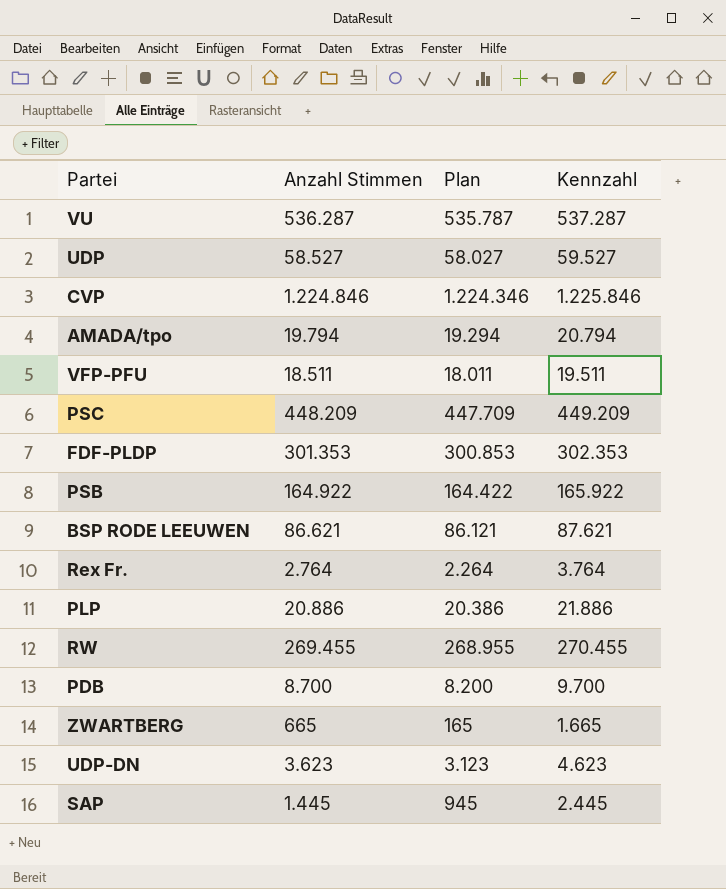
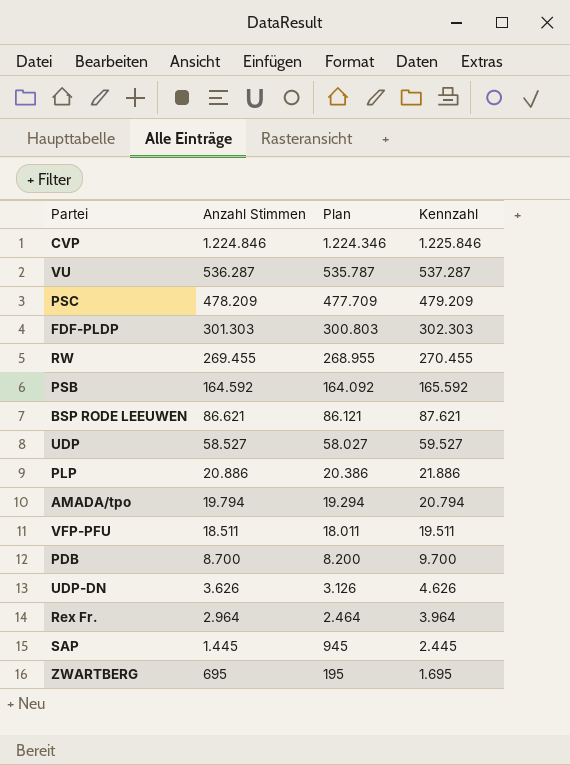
row order: none -> Anzahl Stimmen descending
PSC | Anzahl Stimmen: 448.209 -> 478.209
PSC | Plan: 447.709 -> 477.709
PSC | Kennzahl: 449.209 -> 479.209
FDF-PLDP | Anzahl Stimmen: 301.353 -> 301.303
FDF-PLDP | Plan: 300.853 -> 300.803
FDF-PLDP | Kennzahl: 302.353 -> 302.303
PSB | Anzahl Stimmen: 164.922 -> 164.592
PSB | Plan: 164.422 -> 164.092
PSB | Kennzahl: 165.922 -> 165.592
UDP-DN | Anzahl Stimmen: 3.623 -> 3.626
UDP-DN | Plan: 3.123 -> 3.126
UDP-DN | Kennzahl: 4.623 -> 4.626
Rex Fr. | Anzahl Stimmen: 2.764 -> 2.964
Rex Fr. | Plan: 2.264 -> 2.464
Rex Fr. | Kennzahl: 3.764 -> 3.964
ZWARTBERG | Anzahl Stimmen: 665 -> 695
ZWARTBERG | Plan: 165 -> 195
ZWARTBERG | Kennzahl: 1.665 -> 1.695

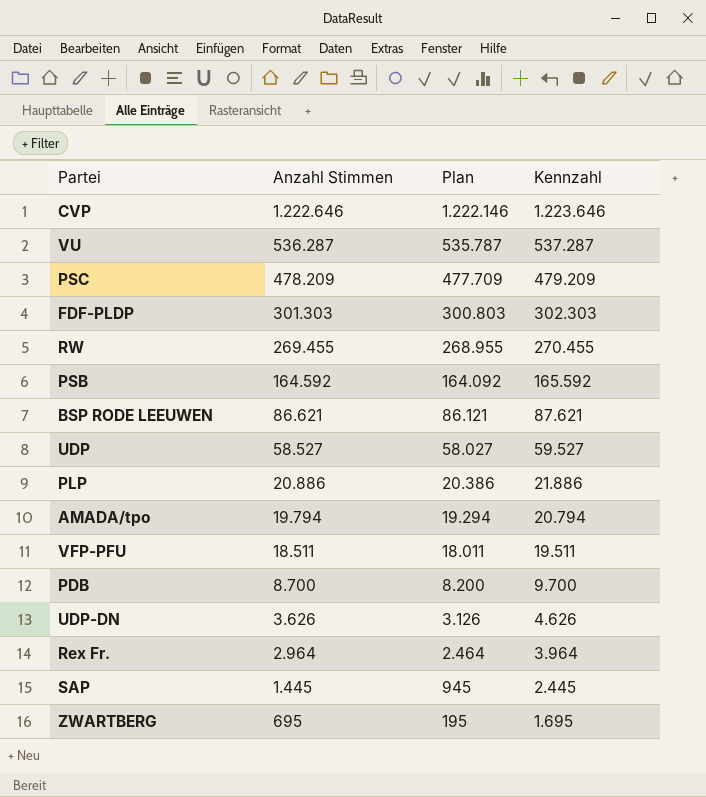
CVP | Anzahl Stimmen: 1.224.846 -> 1.222.646
CVP | Plan: 1.224.346 -> 1.222.146
CVP | Kennzahl: 1.225.846 -> 1.223.646

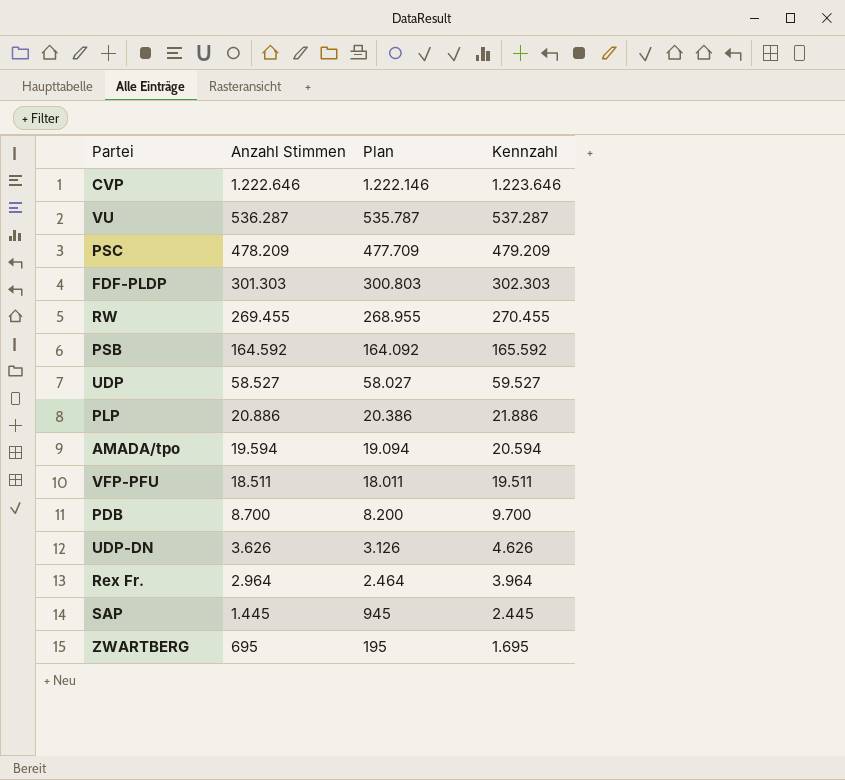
row BSP RODE LEEUWEN: 86.621 | 86.121 | 87.621 -> none
AMADA/tpo | Anzahl Stimmen: 19.794 -> 19.594
AMADA/tpo | Plan: 19.294 -> 19.094
AMADA/tpo | Kennzahl: 20.794 -> 20.594

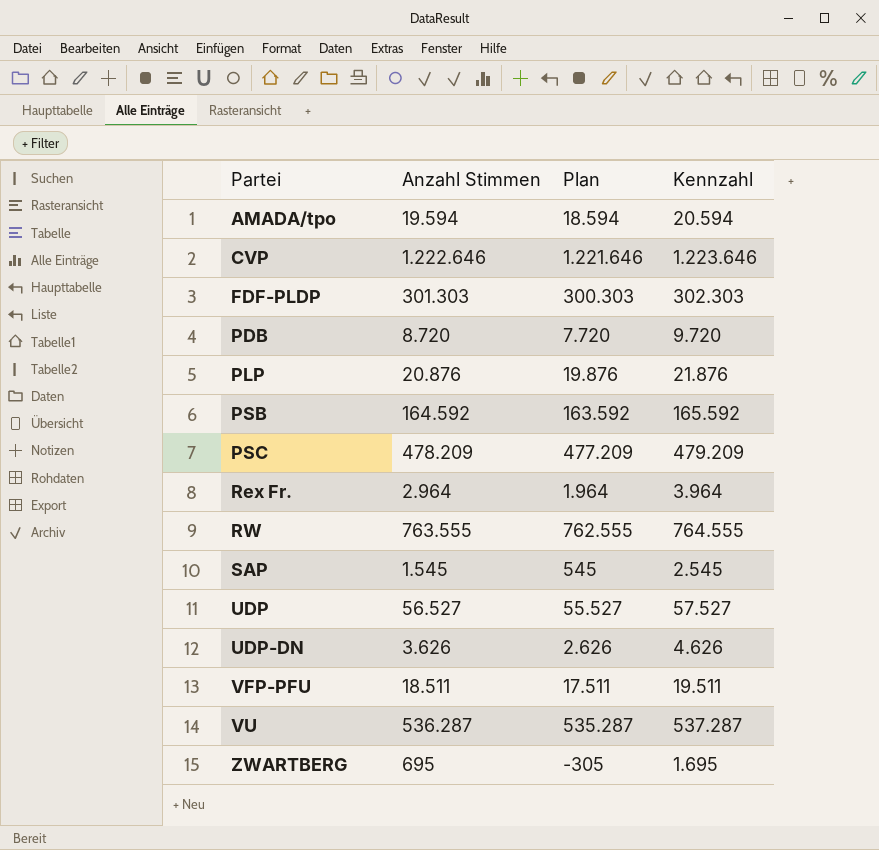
row order: Anzahl Stimmen descending -> Partei ascending
column Plan | formula: [Anzahl Stimmen] - 500 -> [Anzahl Stimmen] - 1000
PDB | Anzahl Stimmen: 8.700 -> 8.720
PDB | Kennzahl: 9.700 -> 9.720
PLP | Anzahl Stimmen: 20.886 -> 20.876
PLP | Kennzahl: 21.886 -> 21.876
RW | Anzahl Stimmen: 269.455 -> 763.555
RW | Kennzahl: 270.455 -> 764.555
SAP | Anzahl Stimmen: 1.445 -> 1.545
SAP | Kennzahl: 2.445 -> 2.545
UDP | Anzahl Stimmen: 58.527 -> 56.527
UDP | Kennzahl: 59.527 -> 57.527

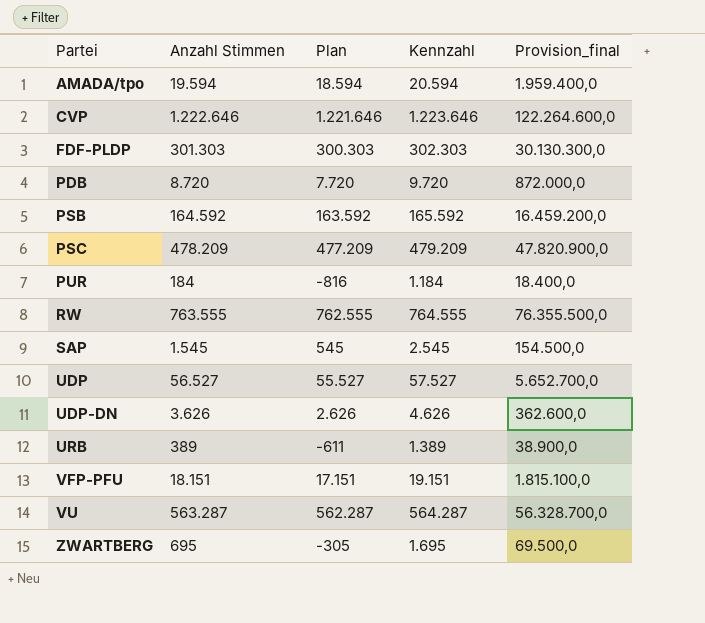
column Provision_final | formula: none -> [Anzahl Stimmen] * 100
row PLP: 20.876 | 19.876 | 21.876 -> none
row Rex Fr.: 2.964 | 1.964 | 3.964 -> none
row PUR: none -> 184 | -816 | 1.184 | 18.400,0
row URB: none -> 389 | -611 | 1.389 | 38.900,0
VFP-PFU | Anzahl Stimmen: 18.511 -> 18.151
VFP-PFU | Plan: 17.511 -> 17.151
VFP-PFU | Kennzahl: 19.511 -> 19.151
VU | Anzahl Stimmen: 536.287 -> 563.287
VU | Plan: 535.287 -> 562.287
VU | Kennzahl: 537.287 -> 564.287

